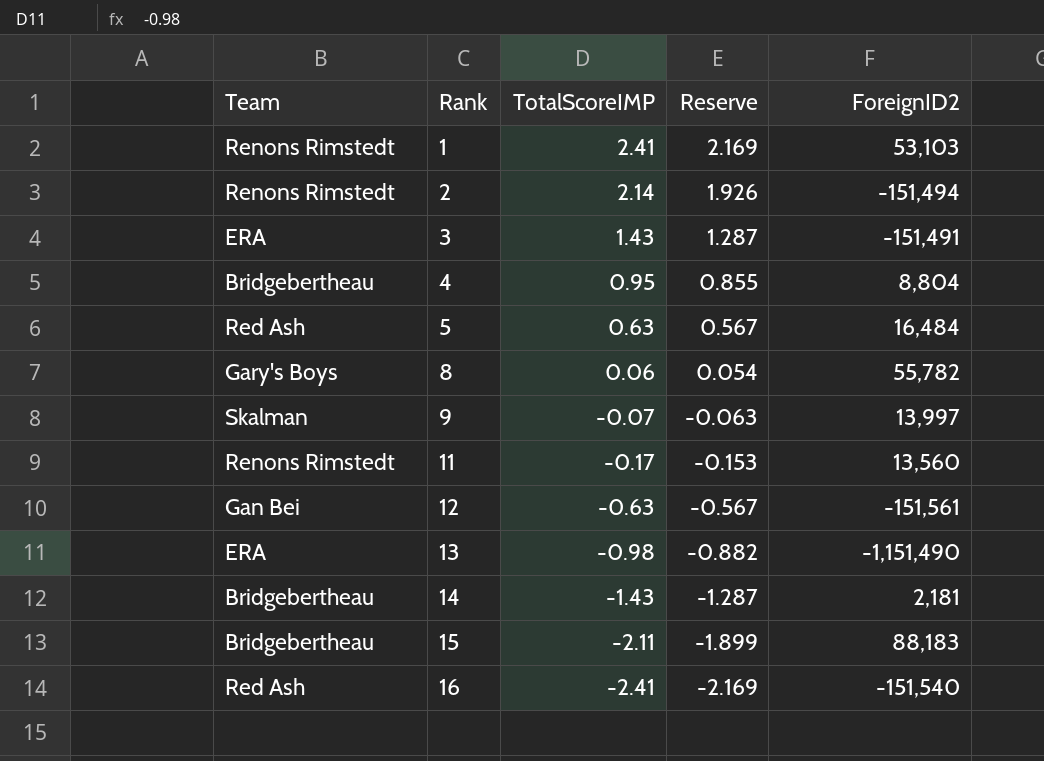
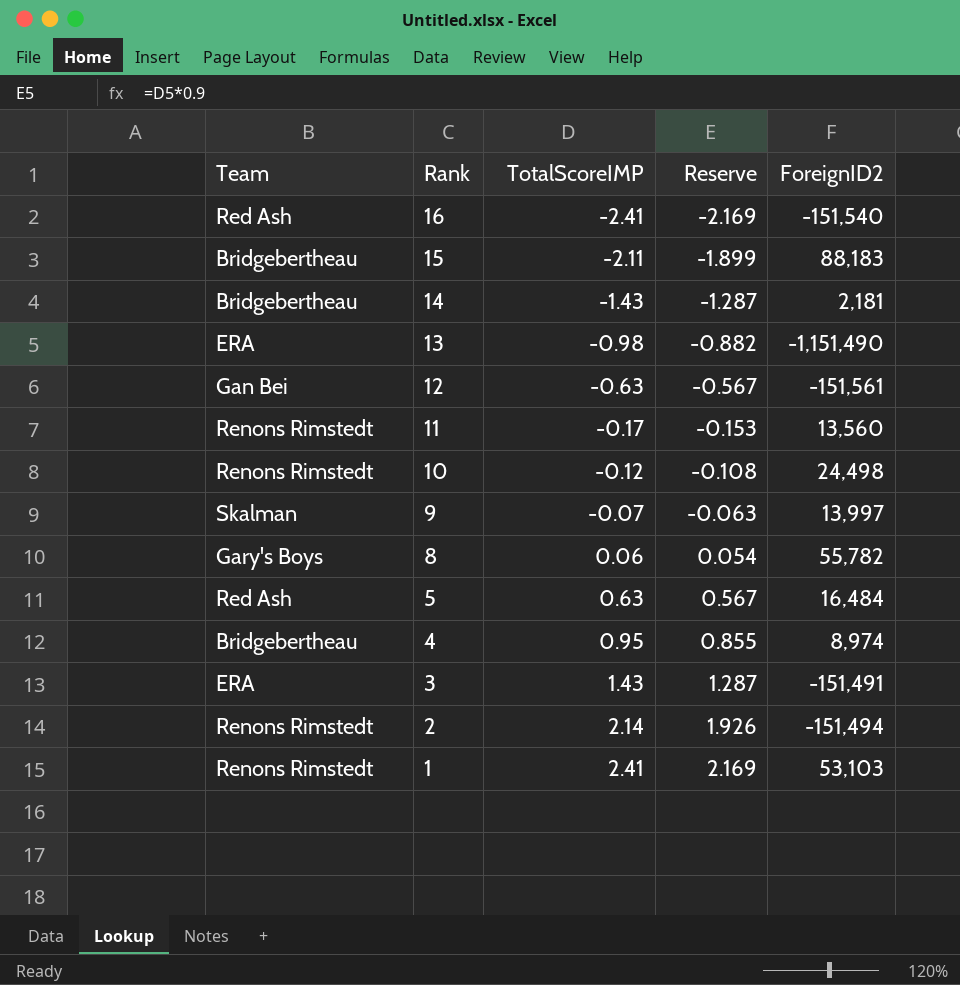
row order: Rank ascending -> Rank descending
row 10: none -> Renons Rimstedt | -0.12 | -0.108 | 24,498
4 | ForeignID2: 8,804 -> 8,974

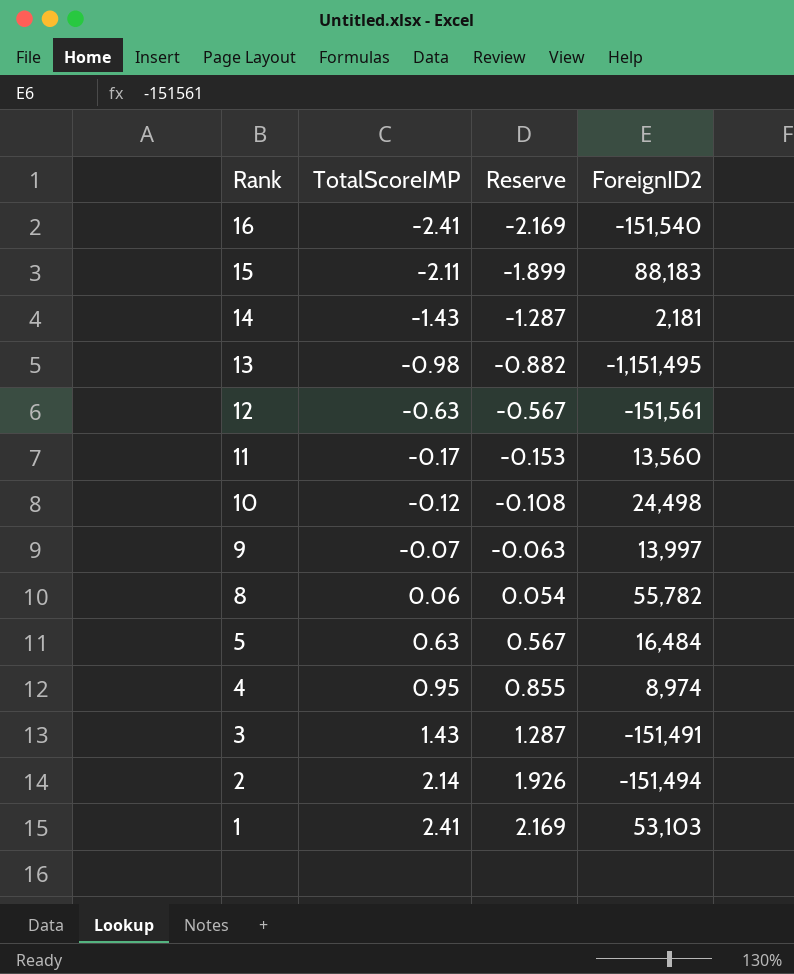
column Team | position: 1 -> none
13 | ForeignID2: -1,151,490 -> -1,151,495

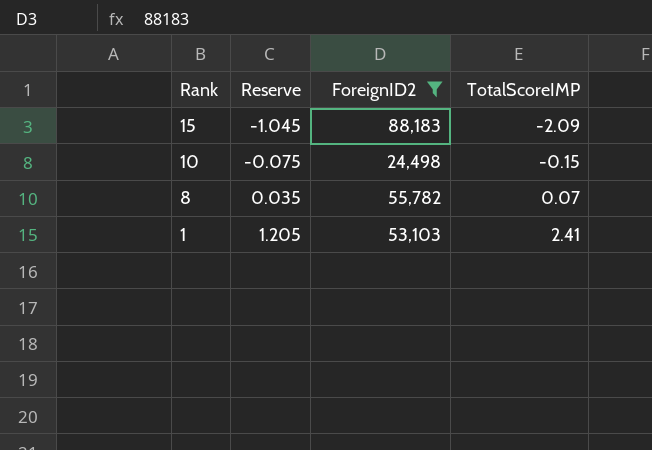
filter: none -> ForeignID2 >= 24,498
column Reserve | formula: [TotalScoreIMP] * 0.9 -> [TotalScoreIMP] * 0.5
column TotalScoreIMP | position: 2 -> 4
15 | TotalScoreIMP: -2.11 -> -2.09
10 | TotalScoreIMP: -0.12 -> -0.15
8 | TotalScoreIMP: 0.06 -> 0.07

